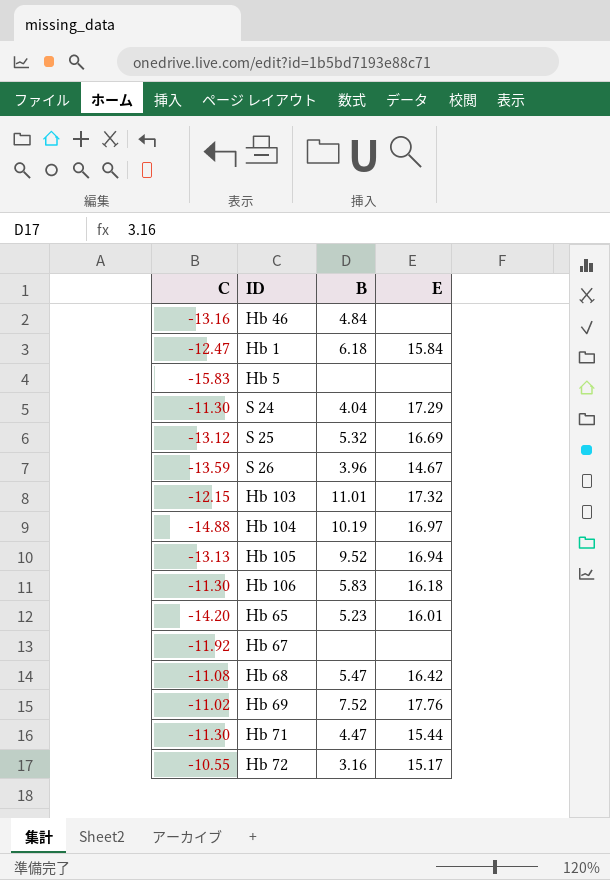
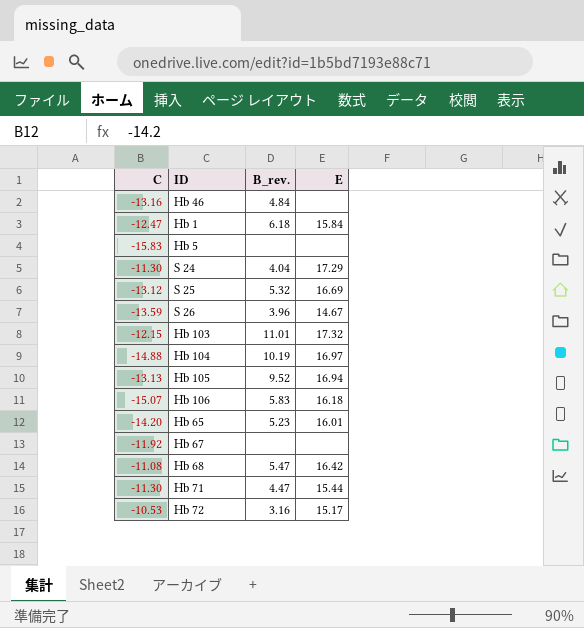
column name: B -> B_rev.
row Hb 69: -11.02 | 7.52 | 17.76 -> none
Hb 106 | C: -11.30 -> -15.07
Hb 72 | C: -10.55 -> -10.53

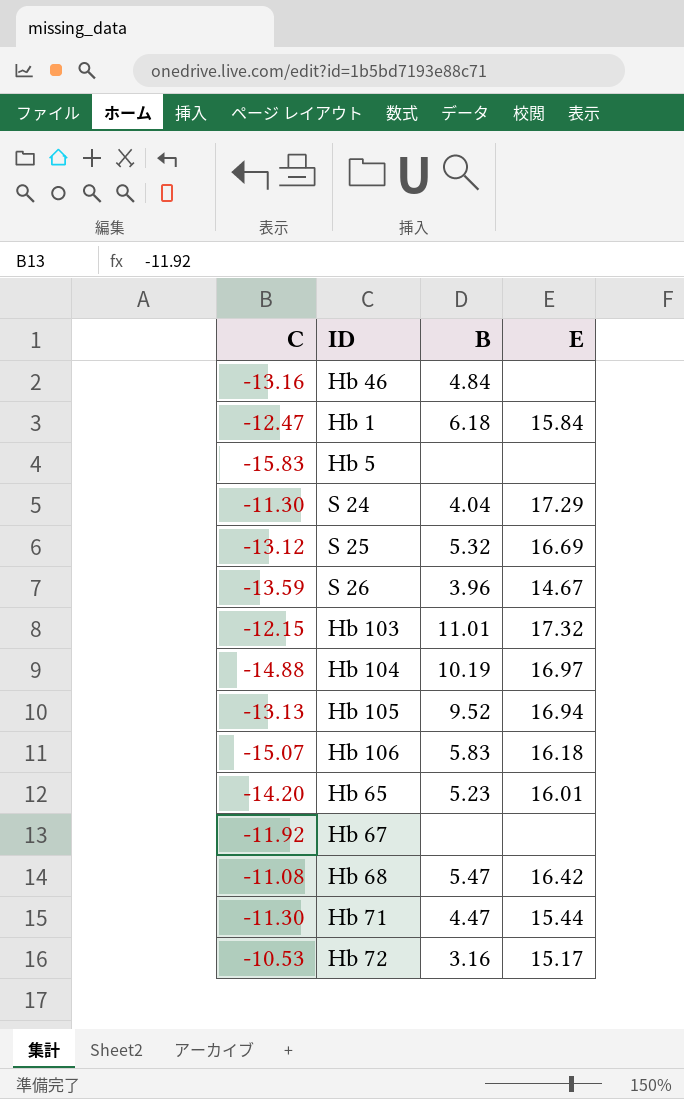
column name: B_rev. -> B

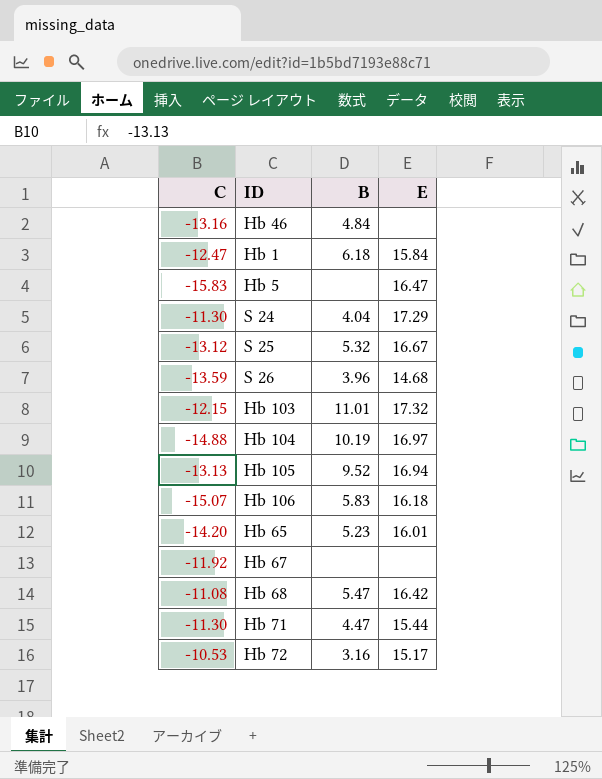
Hb 5 | E: none -> 16.47
S 25 | E: 16.69 -> 16.67
S 26 | E: 14.67 -> 14.68

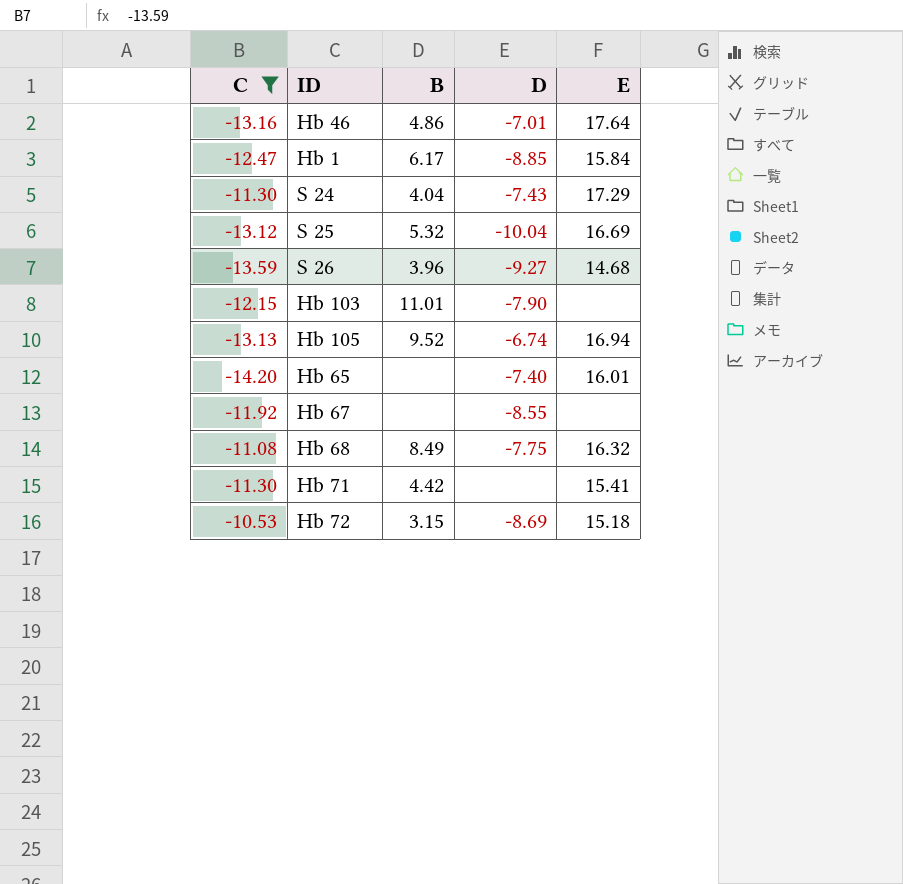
filter: none -> C >= -14.20
column D | position: none -> 4
Hb 46 | B: 4.84 -> 4.86
Hb 46 | E: none -> 17.64
Hb 1 | B: 6.18 -> 6.17
S 25 | E: 16.67 -> 16.69
Hb 103 | E: 17.32 -> none
Hb 65 | B: 5.23 -> none
Hb 68 | B: 5.47 -> 8.49
Hb 68 | E: 16.42 -> 16.32
Hb 71 | B: 4.47 -> 4.42
Hb 71 | E: 15.44 -> 15.41
Hb 72 | B: 3.16 -> 3.15
Hb 72 | E: 15.17 -> 15.18

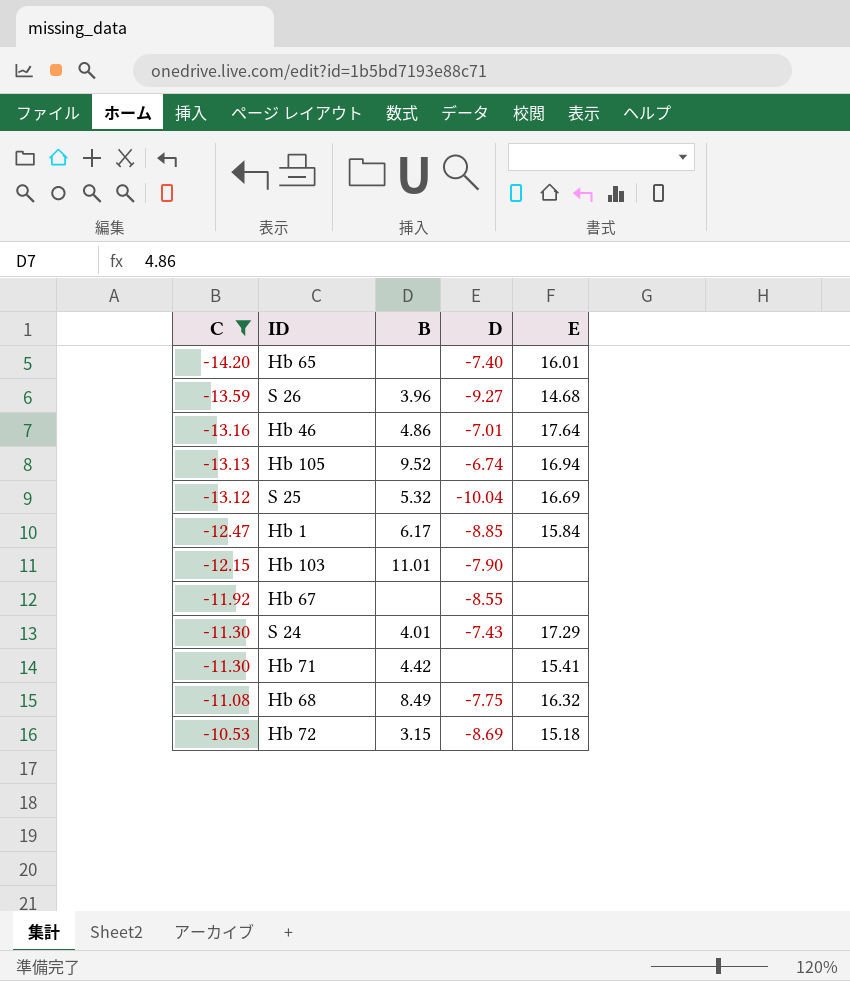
row order: none -> C ascending
S 24 | B: 4.04 -> 4.01

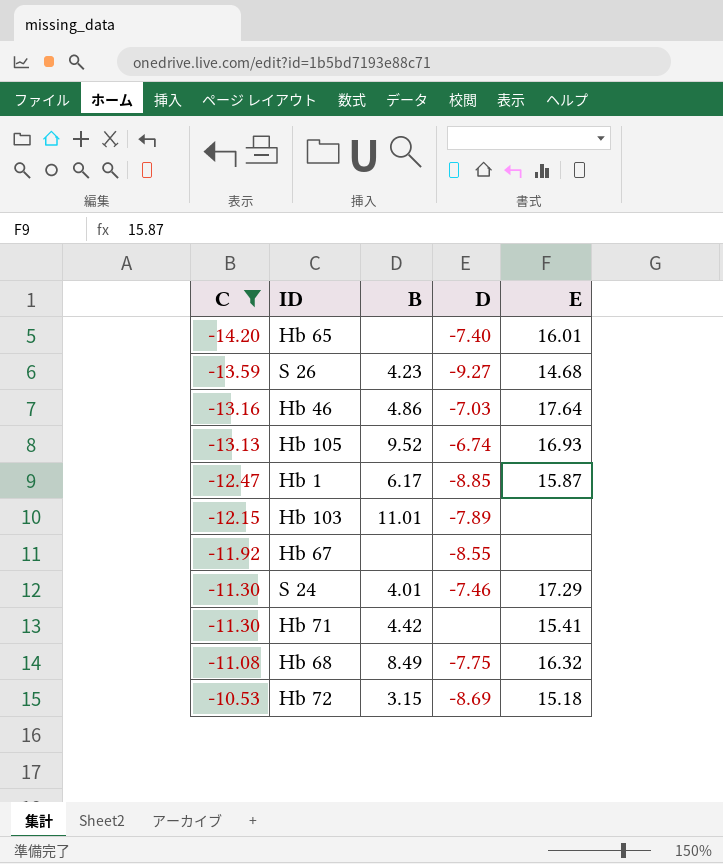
row S 25: -13.12 | 5.32 | -10.04 | 16.69 -> none
S 26 | B: 3.96 -> 4.23
Hb 46 | D: -7.01 -> -7.03
Hb 105 | E: 16.94 -> 16.93
Hb 1 | E: 15.84 -> 15.87
Hb 103 | D: -7.90 -> -7.89
S 24 | D: -7.43 -> -7.46

